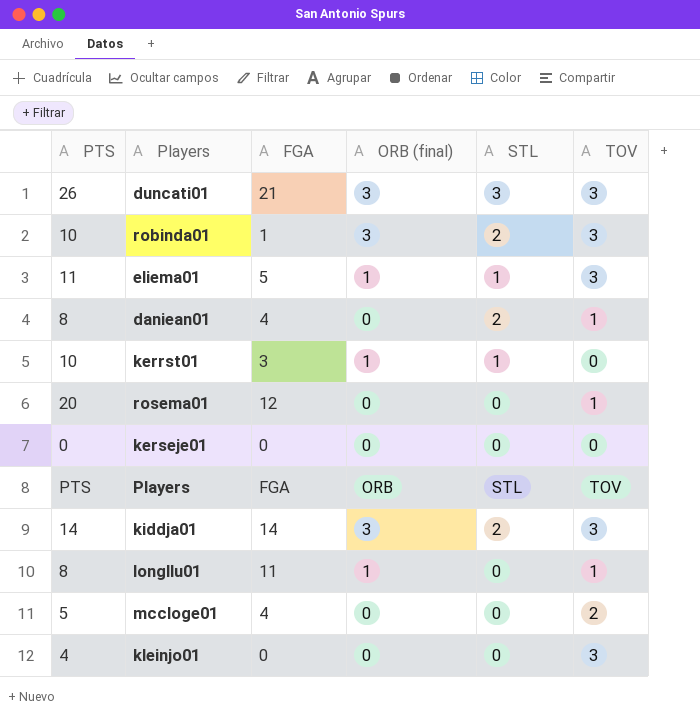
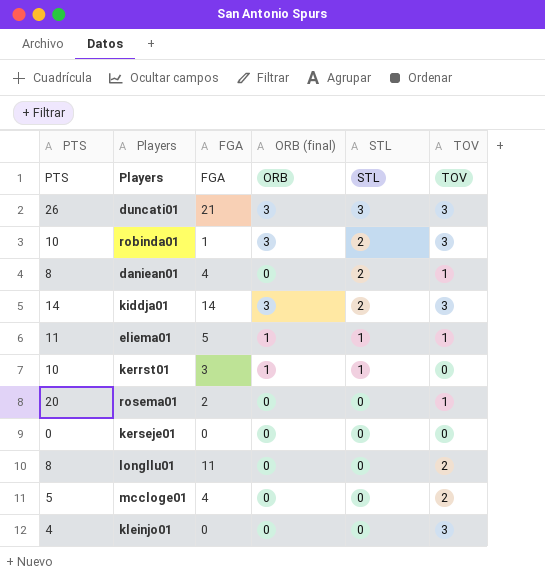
row order: none -> STL descending
eliema01 | TOV: 3 -> 1
rosema01 | FGA: 12 -> 2
longllu01 | ORB (final): 1 -> 0
longllu01 | TOV: 1 -> 2

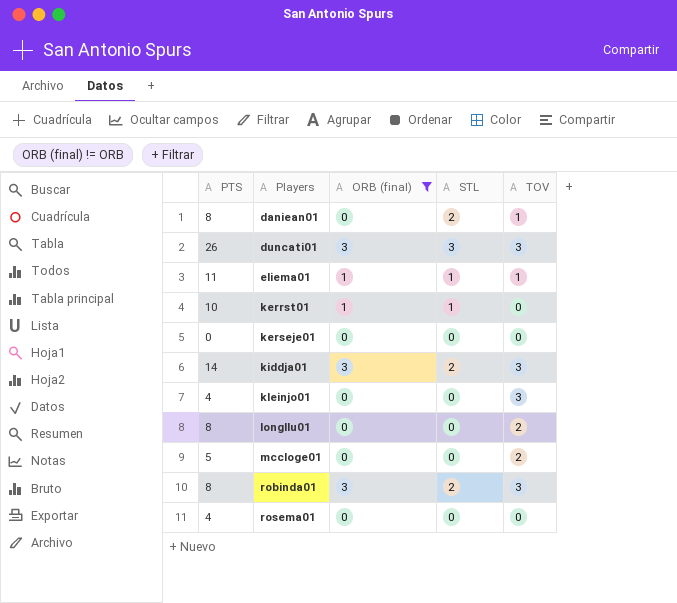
filter: none -> ORB (final) != ORB
row order: STL descending -> Players ascending
column FGA | position: 3 -> none
robinda01 | PTS: 10 -> 8
rosema01 | PTS: 20 -> 4
rosema01 | TOV: 1 -> 0

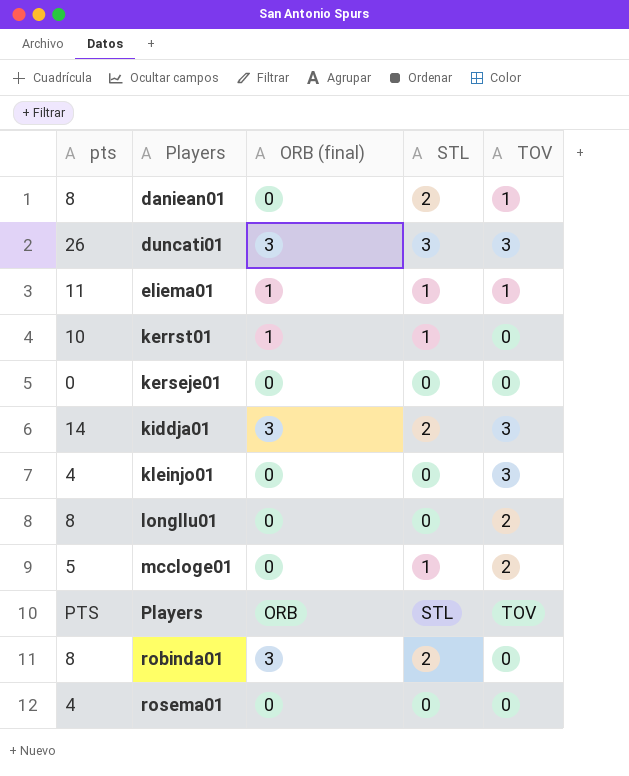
filter: ORB (final) != ORB -> none
column name: PTS -> pts
mccloge01 | STL: 0 -> 1
robinda01 | TOV: 3 -> 0

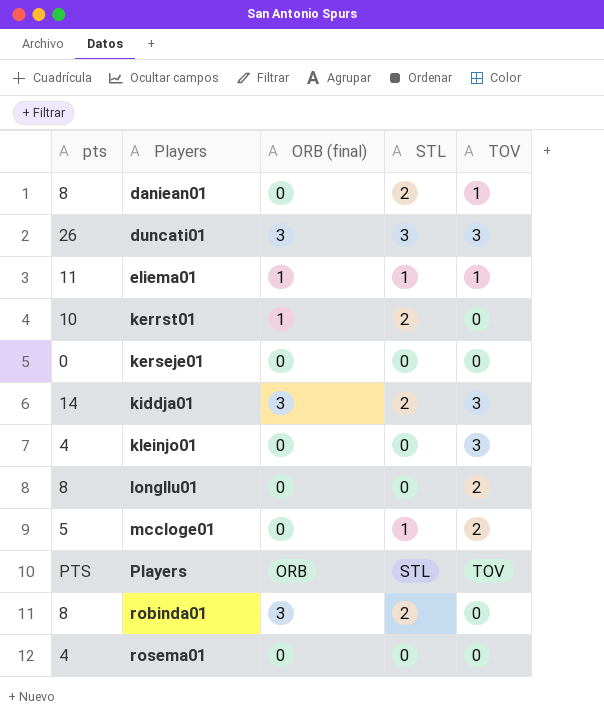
kerrst01 | STL: 1 -> 2

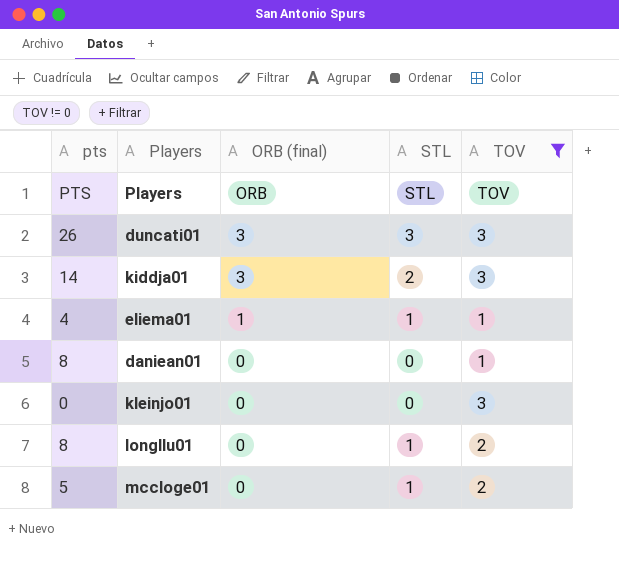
filter: none -> TOV != 0
row order: Players ascending -> ORB (final) descending
eliema01 | pts: 11 -> 4
daniean01 | STL: 2 -> 0
kleinjo01 | pts: 4 -> 0
longllu01 | STL: 0 -> 1

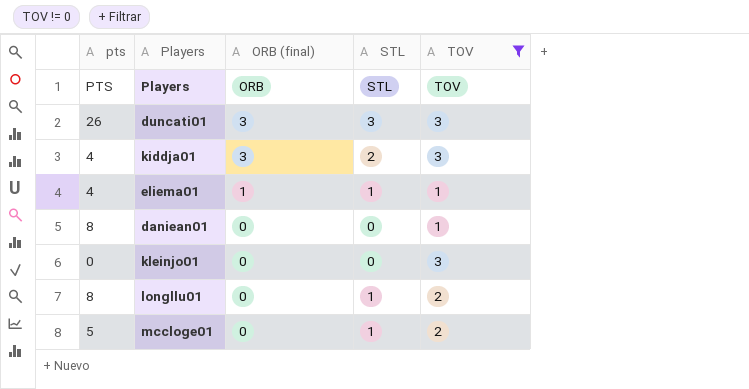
kiddja01 | pts: 14 -> 4

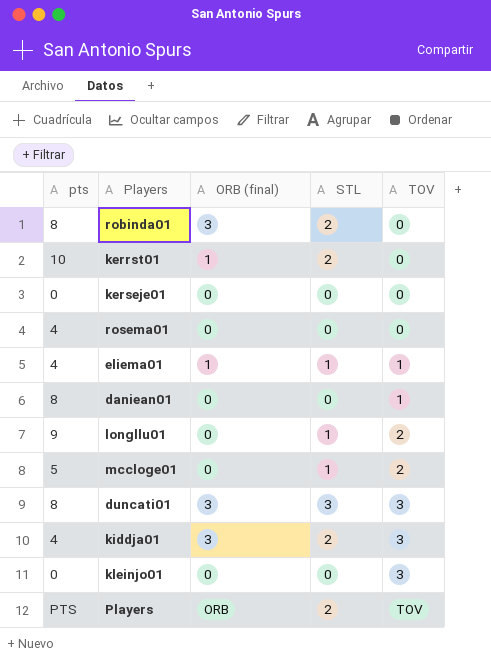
filter: TOV != 0 -> none
row order: ORB (final) descending -> TOV ascending
longllu01 | pts: 8 -> 9
duncati01 | pts: 26 -> 8
Players | STL: STL -> 2

